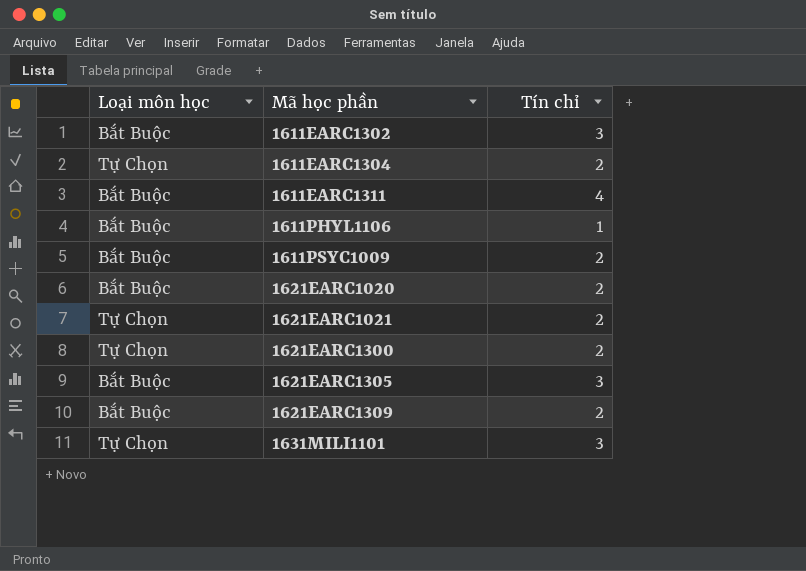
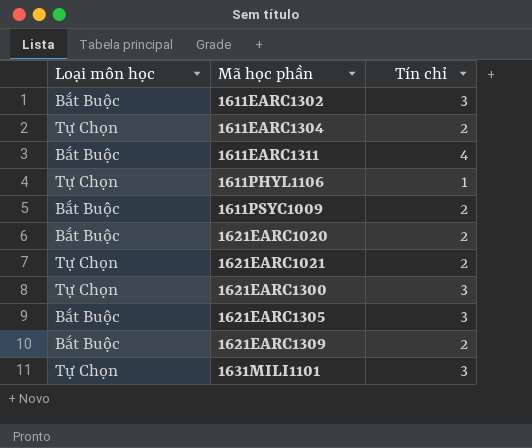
1611PHYL1106 | Loại môn học: Bắt Buộc -> Tự Chọn
1621EARC1300 | Tín chỉ: 2 -> 3

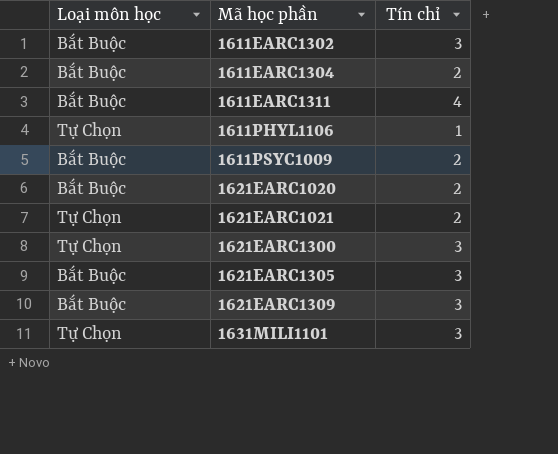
1611EARC1304 | Loại môn học: Tự Chọn -> Bắt Buộc
1621EARC1309 | Tín chỉ: 2 -> 3

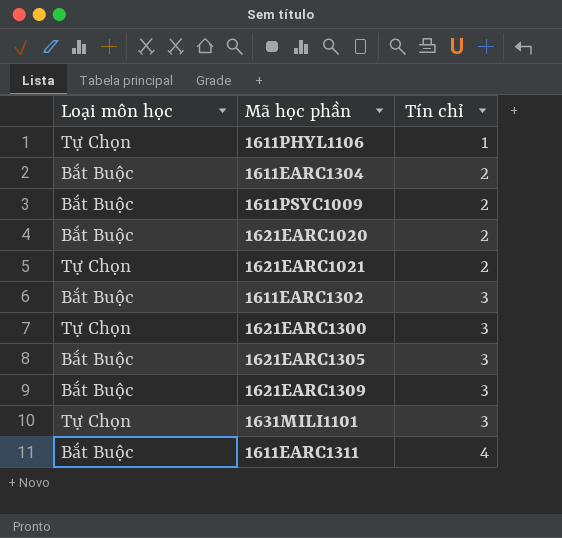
row order: Mã học phần ascending -> Tín chỉ ascending

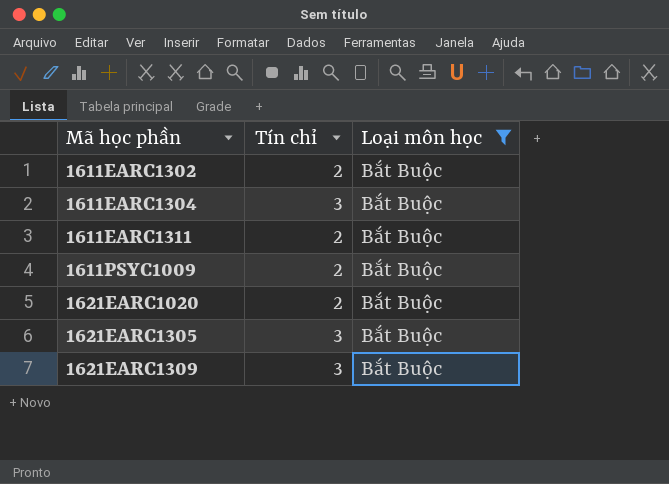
filter: none -> Loại môn học = Bắt Buộc
row order: Tín chỉ ascending -> Mã học phần ascending
column Loại môn học | position: 1 -> 3
1611EARC1302 | Tín chỉ: 3 -> 2
1611EARC1304 | Tín chỉ: 2 -> 3
1611EARC1311 | Tín chỉ: 4 -> 2

